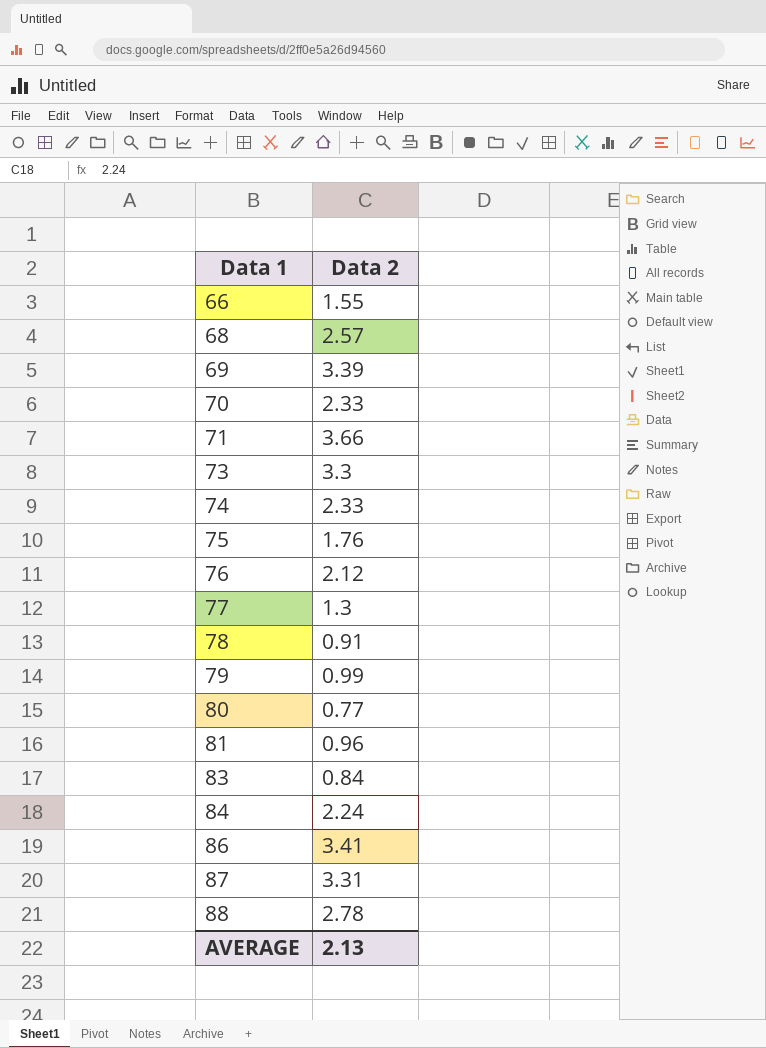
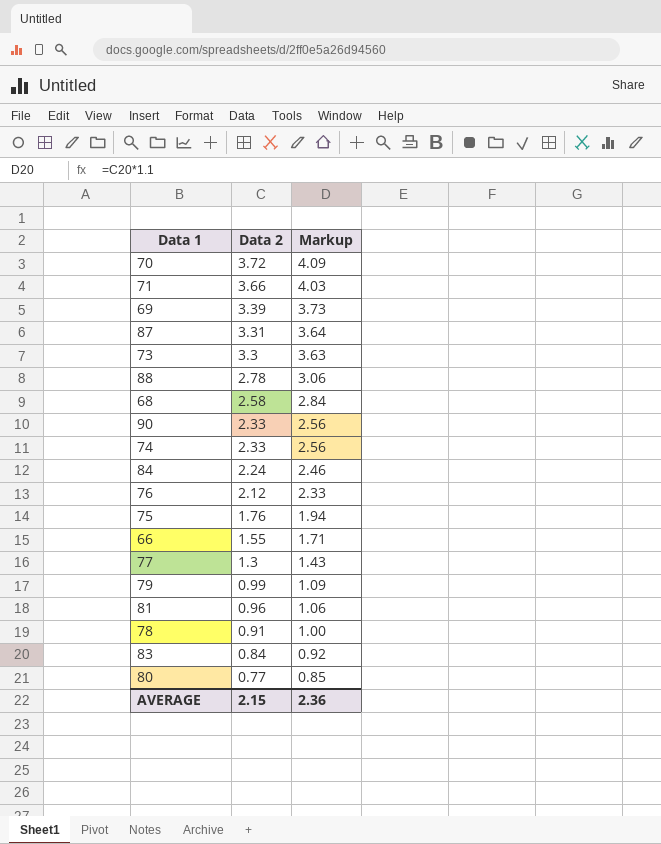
row order: Data 1 ascending -> Data 2 descending
column Markup | formula: none -> [Data 2] * 1.1
row 86: 3.41 -> none
70 | Data 2: 2.33 -> 3.72
68 | Data 2: 2.57 -> 2.58
row 90: none -> 2.33 | 2.56
AVERAGE | Data 2: 2.13 -> 2.15

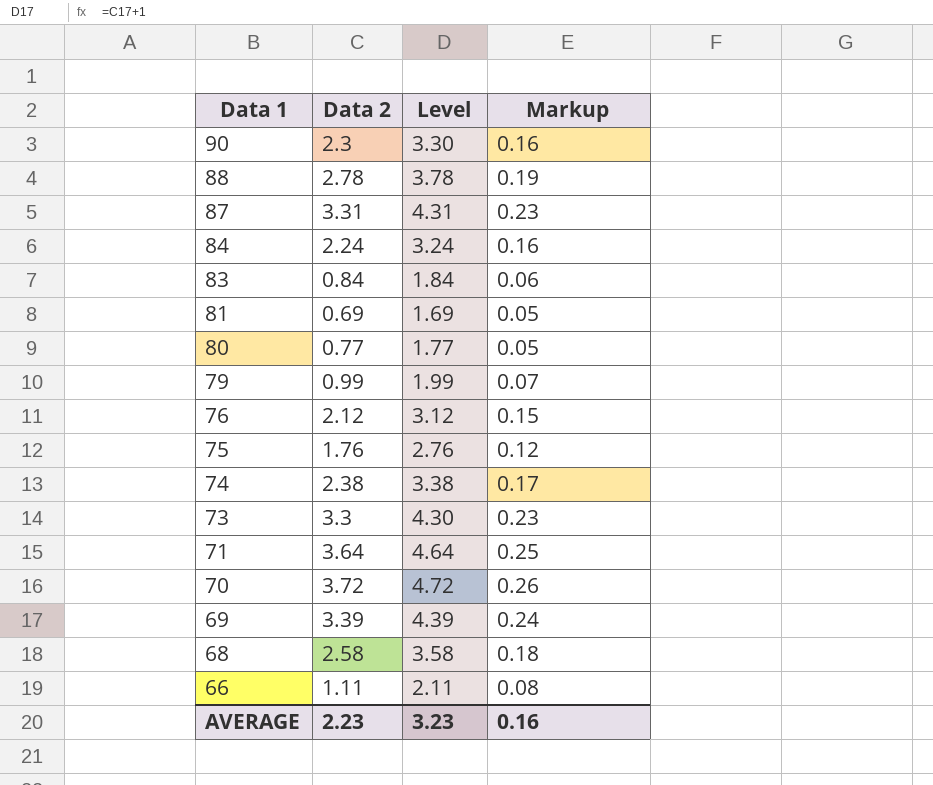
row order: Data 2 descending -> Data 1 descending
column Level | formula: none -> [Data 2] + 1
column Markup | formula: [Data 2] * 1.1 -> [Data 2] * 0.07
row 77: 1.3 | 1.43 -> none
row 78: 0.91 | 1.00 -> none
90 | Data 2: 2.33 -> 2.3
81 | Data 2: 0.96 -> 0.69
74 | Data 2: 2.33 -> 2.38
71 | Data 2: 3.66 -> 3.64
66 | Data 2: 1.55 -> 1.11
AVERAGE | Data 2: 2.15 -> 2.23
AVERAGE | Markup: 2.36 -> 0.16

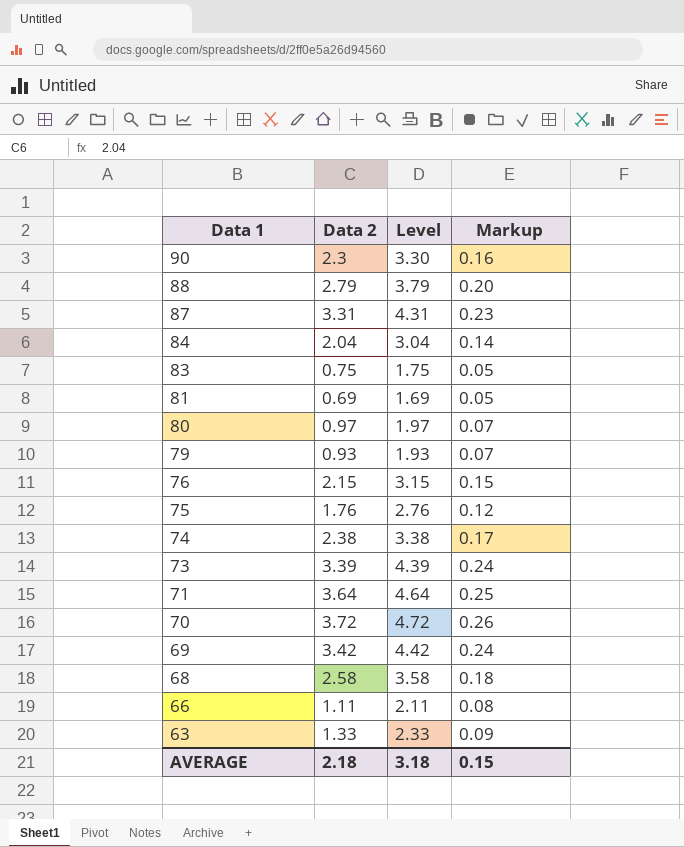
88 | Data 2: 2.78 -> 2.79
88 | Level: 3.78 -> 3.79
88 | Markup: 0.19 -> 0.20
84 | Data 2: 2.24 -> 2.04
84 | Level: 3.24 -> 3.04
84 | Markup: 0.16 -> 0.14
83 | Data 2: 0.84 -> 0.75
83 | Level: 1.84 -> 1.75
83 | Markup: 0.06 -> 0.05
80 | Data 2: 0.77 -> 0.97
80 | Level: 1.77 -> 1.97
80 | Markup: 0.05 -> 0.07
79 | Data 2: 0.99 -> 0.93
79 | Level: 1.99 -> 1.93
76 | Data 2: 2.12 -> 2.15
76 | Level: 3.12 -> 3.15
73 | Data 2: 3.3 -> 3.39
73 | Level: 4.30 -> 4.39
73 | Markup: 0.23 -> 0.24
69 | Data 2: 3.39 -> 3.42
69 | Level: 4.39 -> 4.42
row 63: none -> 1.33 | 2.33 | 0.09
AVERAGE | Data 2: 2.23 -> 2.18
AVERAGE | Level: 3.23 -> 3.18
AVERAGE | Markup: 0.16 -> 0.15

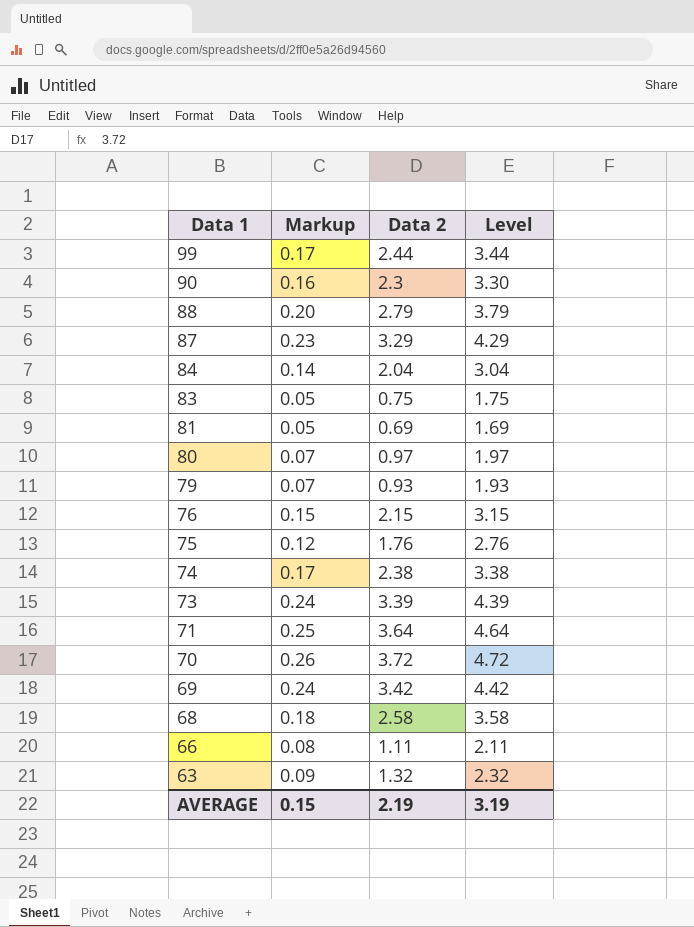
column Markup | position: 4 -> 2
row 99: none -> 0.17 | 2.44 | 3.44
87 | Data 2: 3.31 -> 3.29
87 | Level: 4.31 -> 4.29
63 | Data 2: 1.33 -> 1.32
63 | Level: 2.33 -> 2.32
AVERAGE | Data 2: 2.18 -> 2.19
AVERAGE | Level: 3.18 -> 3.19

